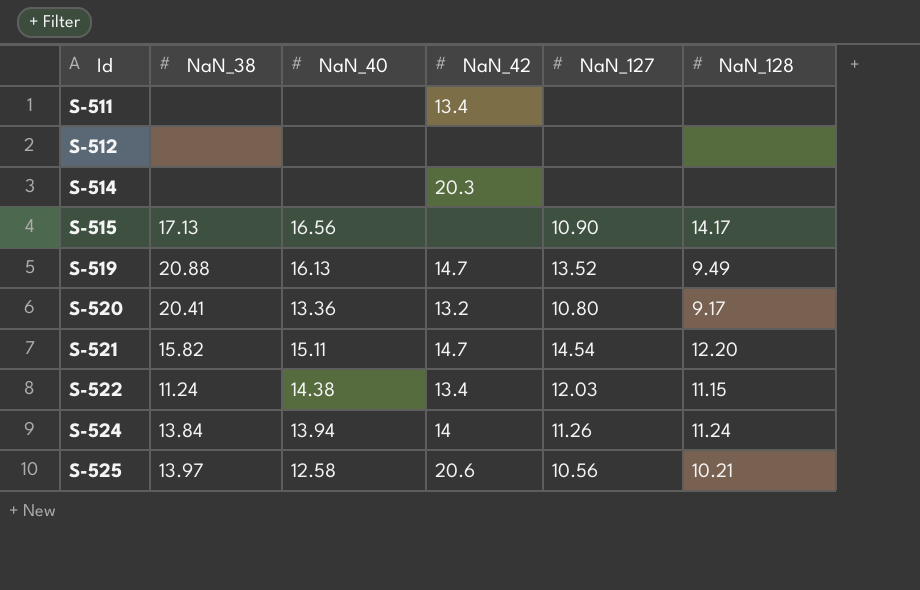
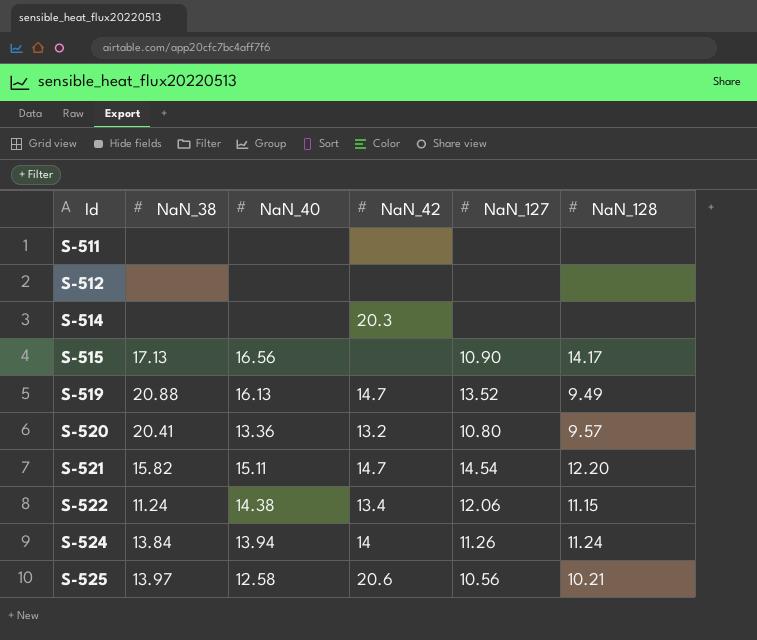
S-511 | NaN_42: 13.4 -> none
S-520 | NaN_128: 9.17 -> 9.57
S-522 | NaN_127: 12.03 -> 12.06

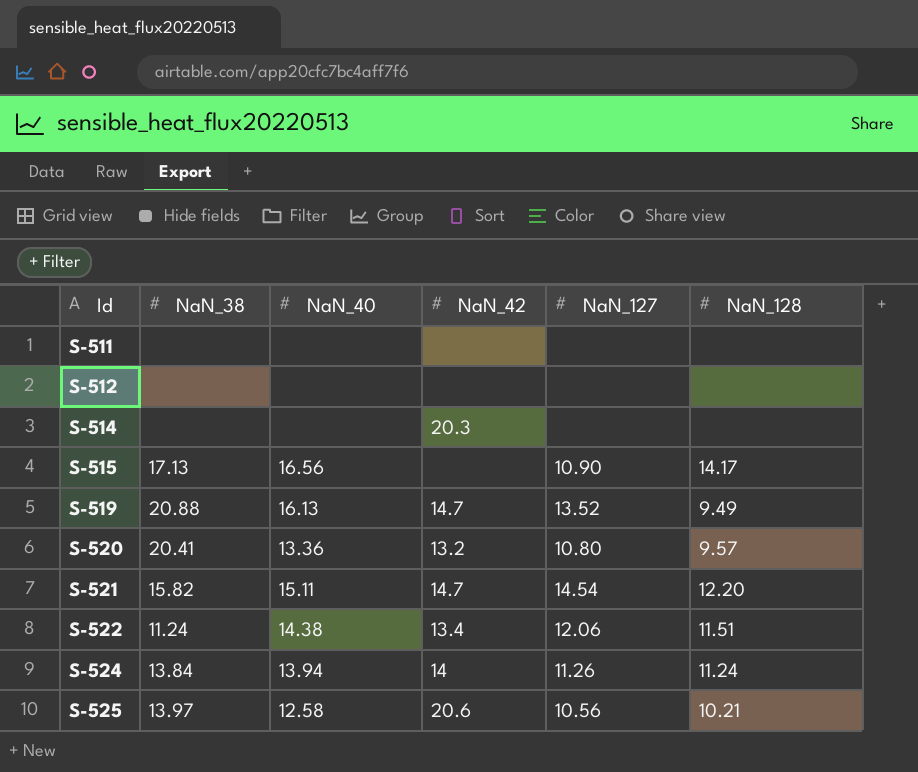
S-522 | NaN_128: 11.15 -> 11.51

